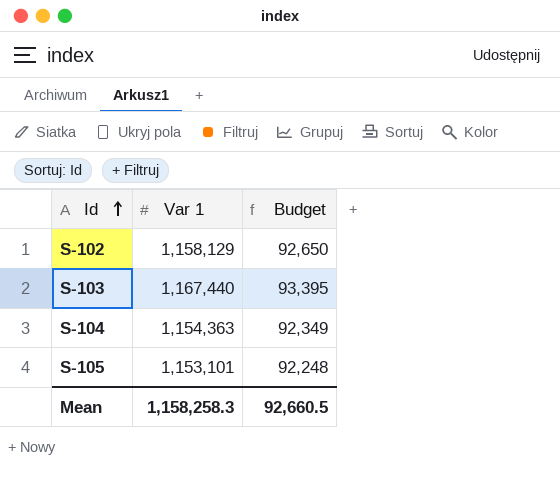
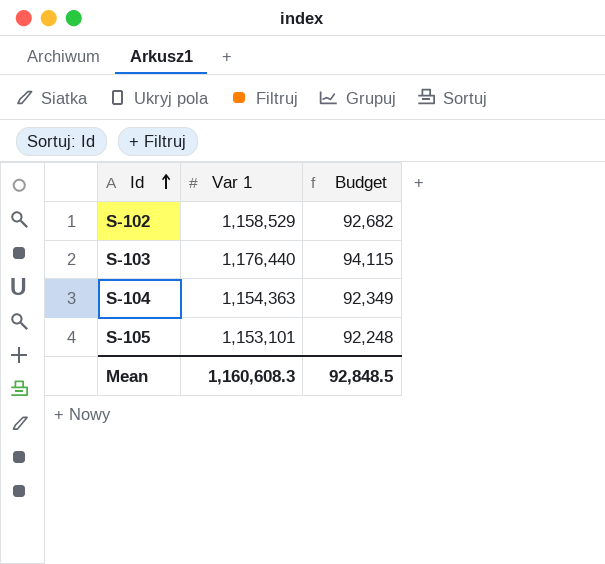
S-102 | Var 1: 1,158,129 -> 1,158,529
S-102 | Budget: 92,650 -> 92,682
S-103 | Var 1: 1,167,440 -> 1,176,440
S-103 | Budget: 93,395 -> 94,115
Mean | Var 1: 1,158,258.3 -> 1,160,608.3
Mean | Budget: 92,660.5 -> 92,848.5

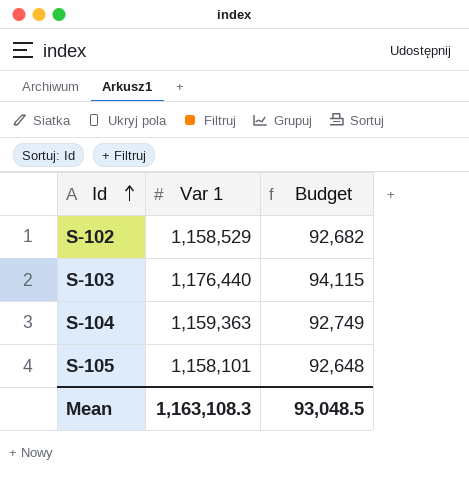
S-104 | Var 1: 1,154,363 -> 1,159,363
S-104 | Budget: 92,349 -> 92,749
S-105 | Var 1: 1,153,101 -> 1,158,101
S-105 | Budget: 92,248 -> 92,648
Mean | Var 1: 1,160,608.3 -> 1,163,108.3
Mean | Budget: 92,848.5 -> 93,048.5

